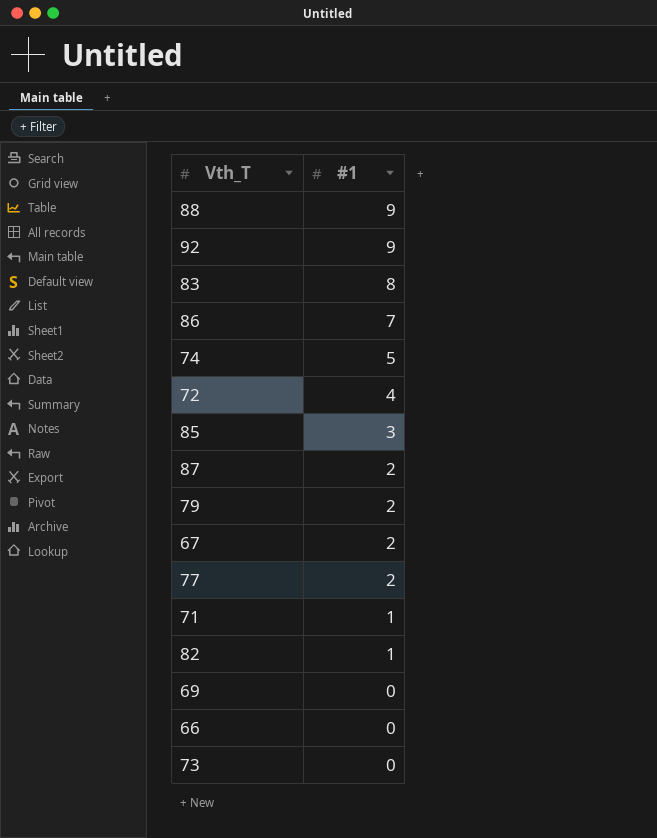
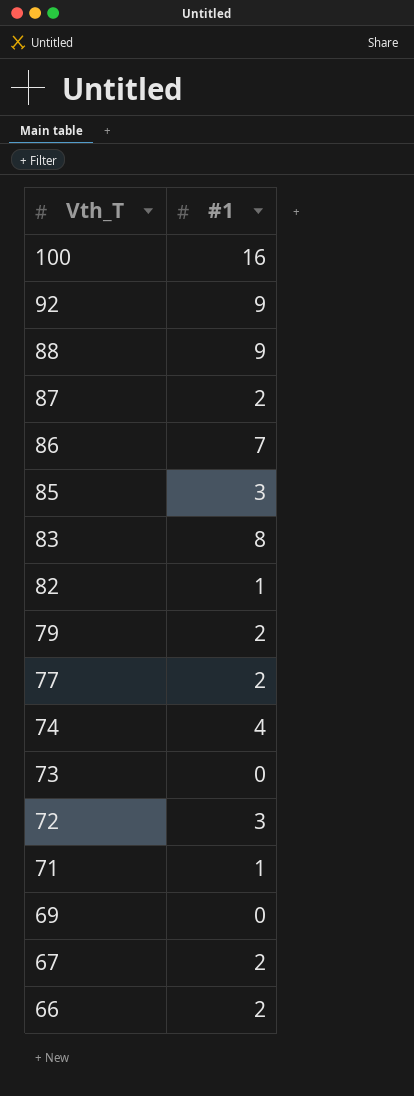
row order: #1 descending -> Vth_T descending
row 100: none -> 16
74 | #1: 5 -> 4
72 | #1: 4 -> 3
66 | #1: 0 -> 2

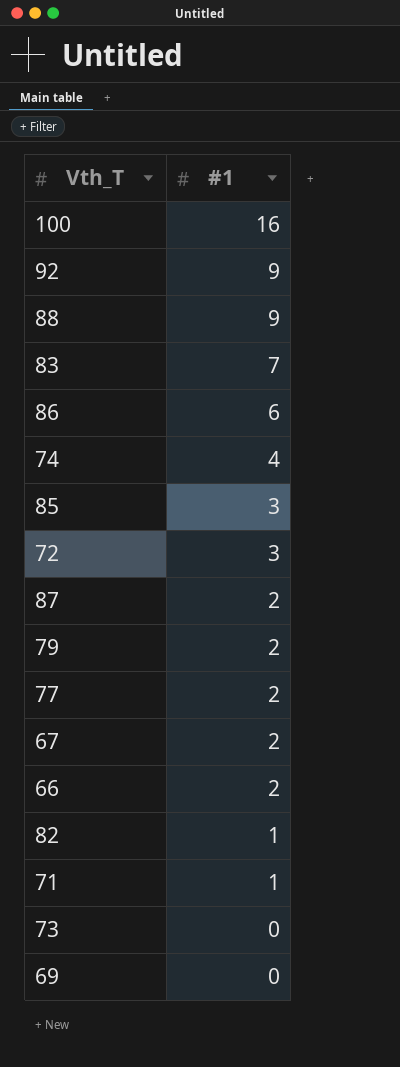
row order: Vth_T descending -> #1 descending
83 | #1: 8 -> 7
86 | #1: 7 -> 6

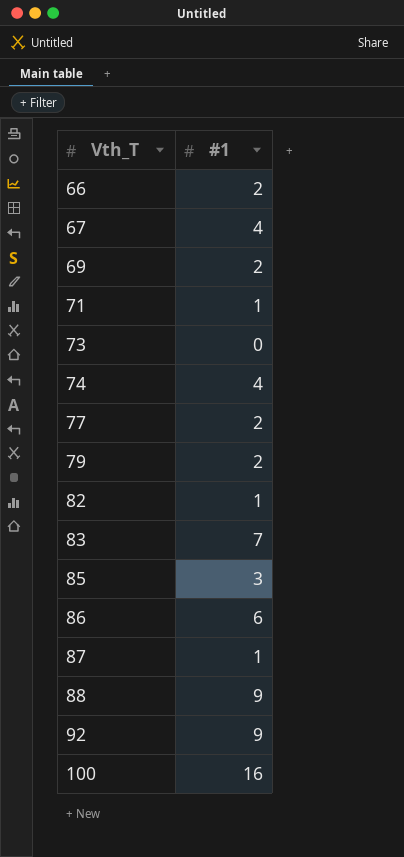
row order: #1 descending -> Vth_T ascending
row 72: 3 -> none
67 | #1: 2 -> 4
69 | #1: 0 -> 2
87 | #1: 2 -> 1

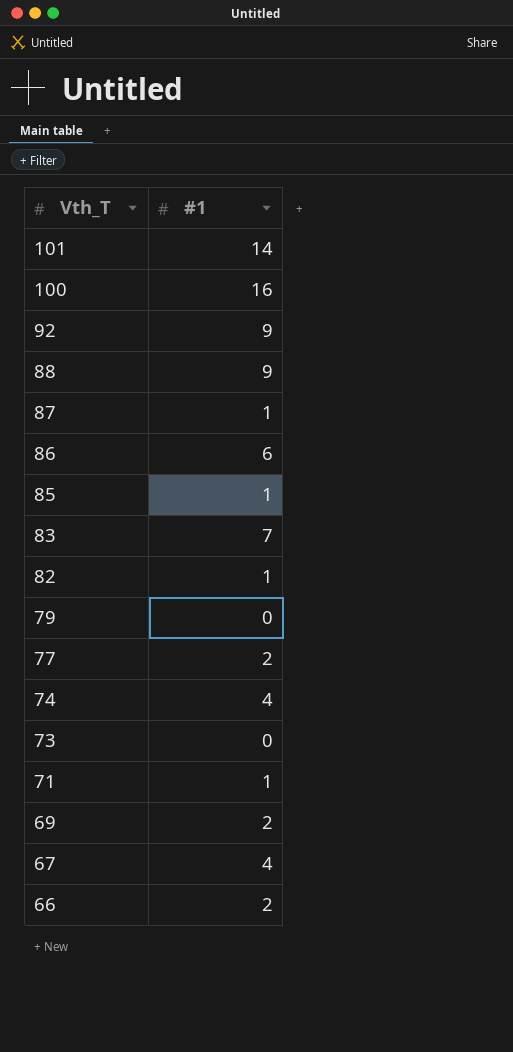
row order: Vth_T ascending -> Vth_T descending
row 101: none -> 14
85 | #1: 3 -> 1
79 | #1: 2 -> 0

